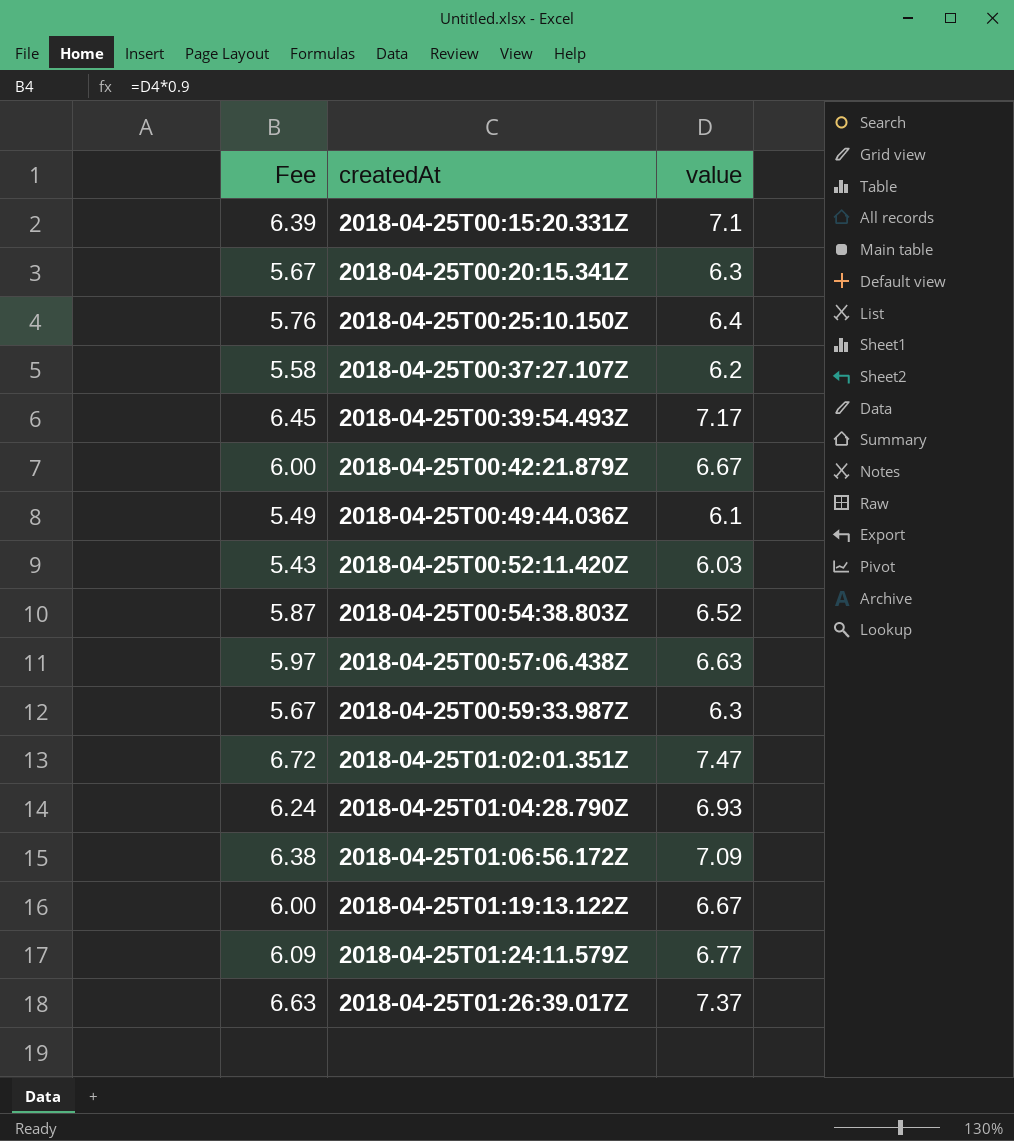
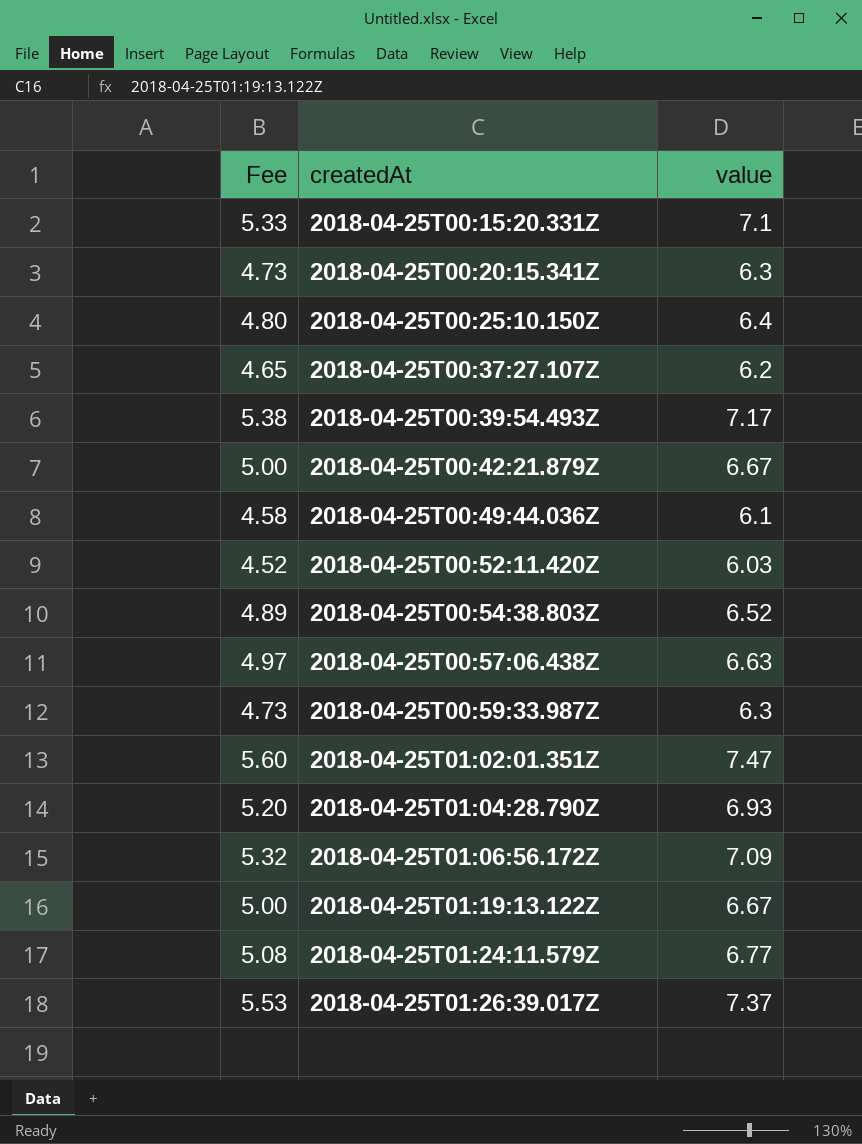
column Fee | formula: [value] * 0.9 -> [value] * 0.75

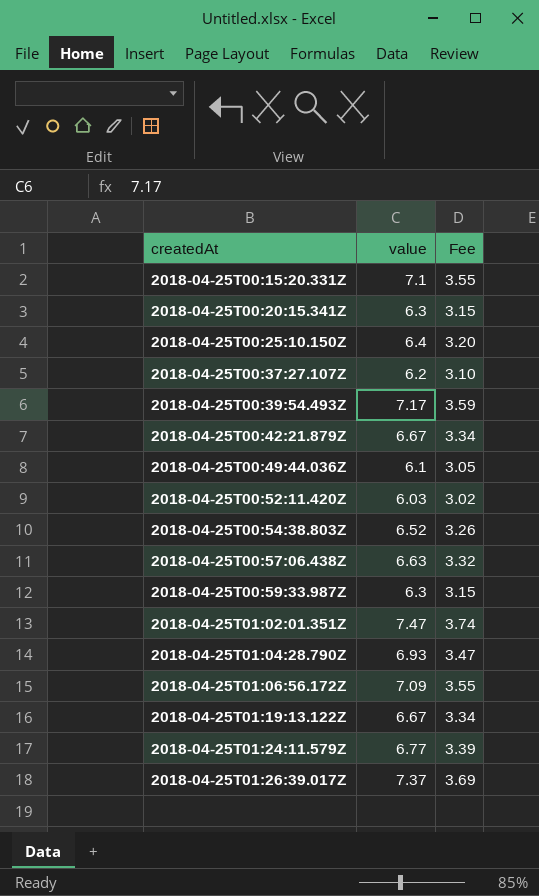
column Fee | formula: [value] * 0.75 -> [value] * 0.5
column Fee | position: 1 -> 3

